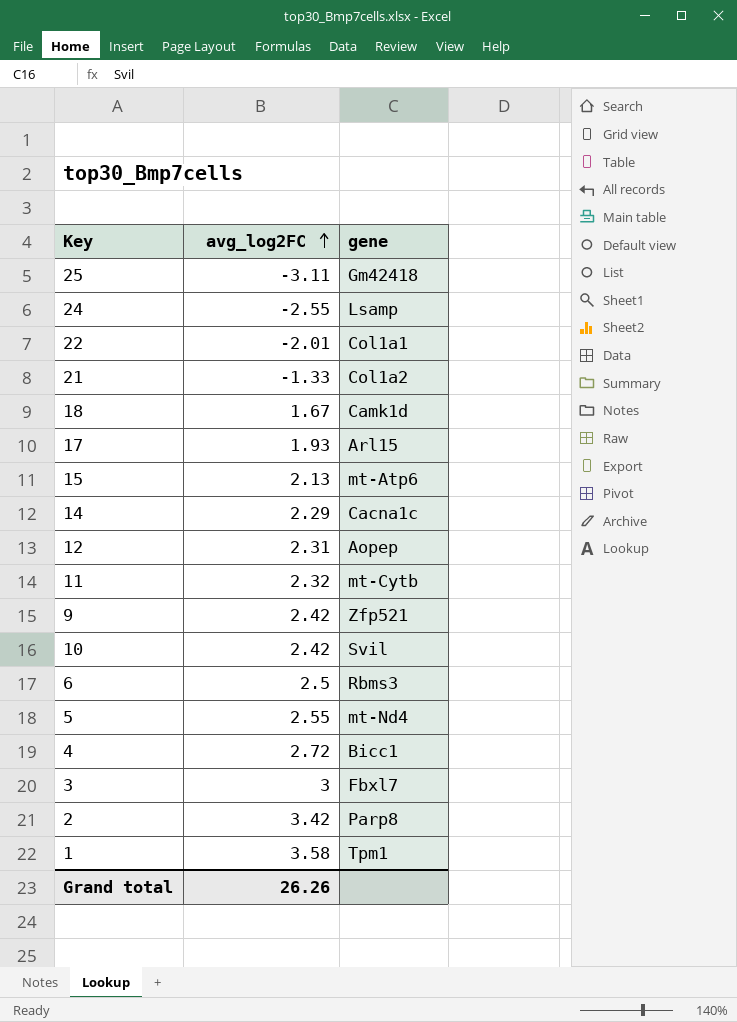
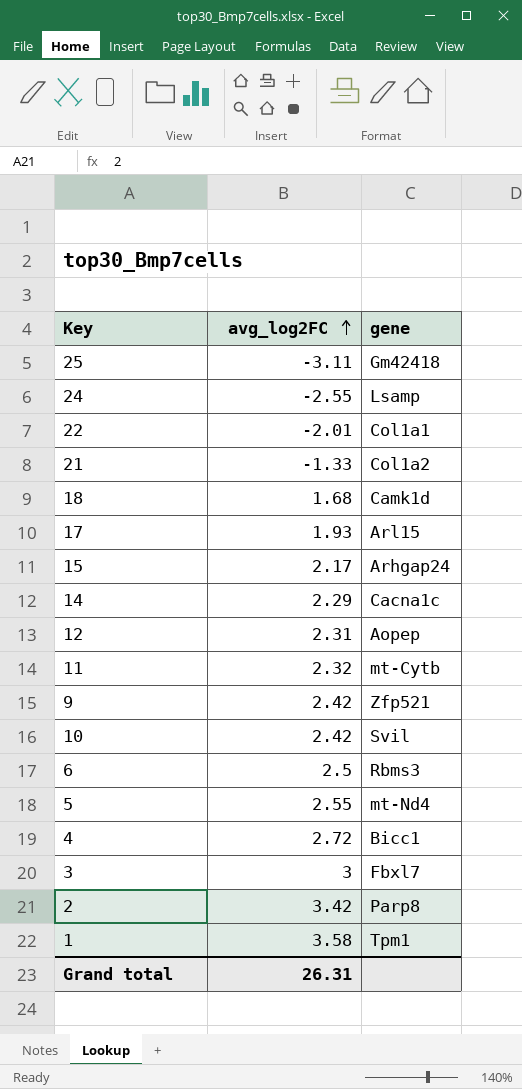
18 | avg_log2FC: 1.67 -> 1.68
15 | avg_log2FC: 2.13 -> 2.17
15 | gene: mt-Atp6 -> Arhgap24
Grand total | avg_log2FC: 26.26 -> 26.31

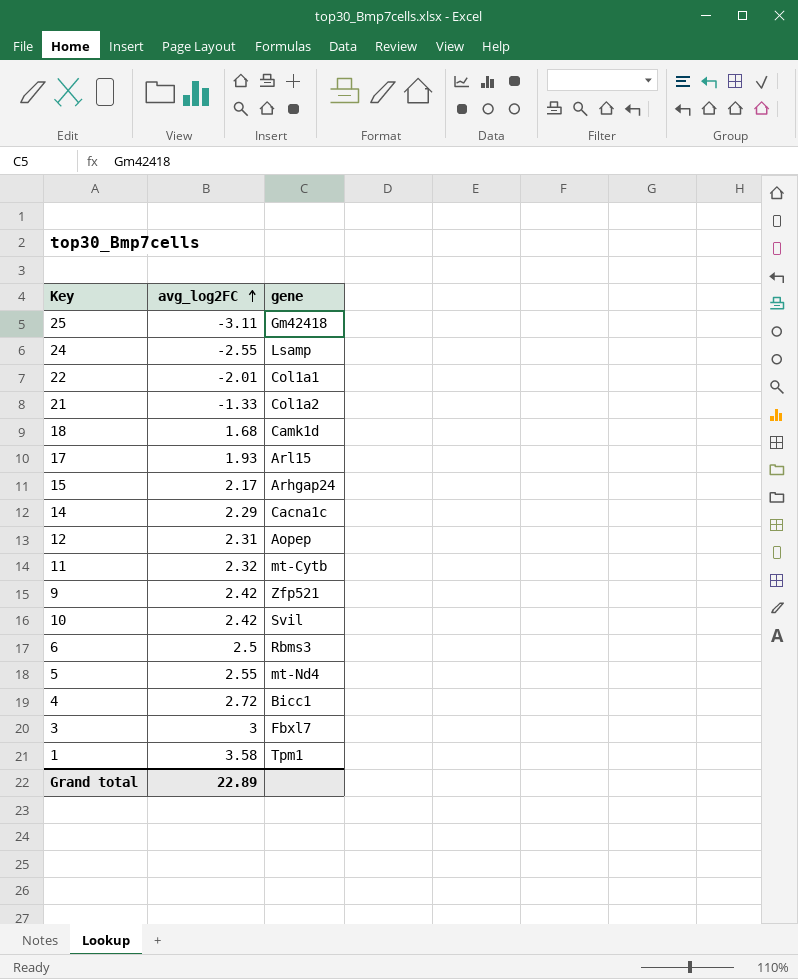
row 2: 3.42 | Parp8 -> none
Grand total | avg_log2FC: 26.31 -> 22.89

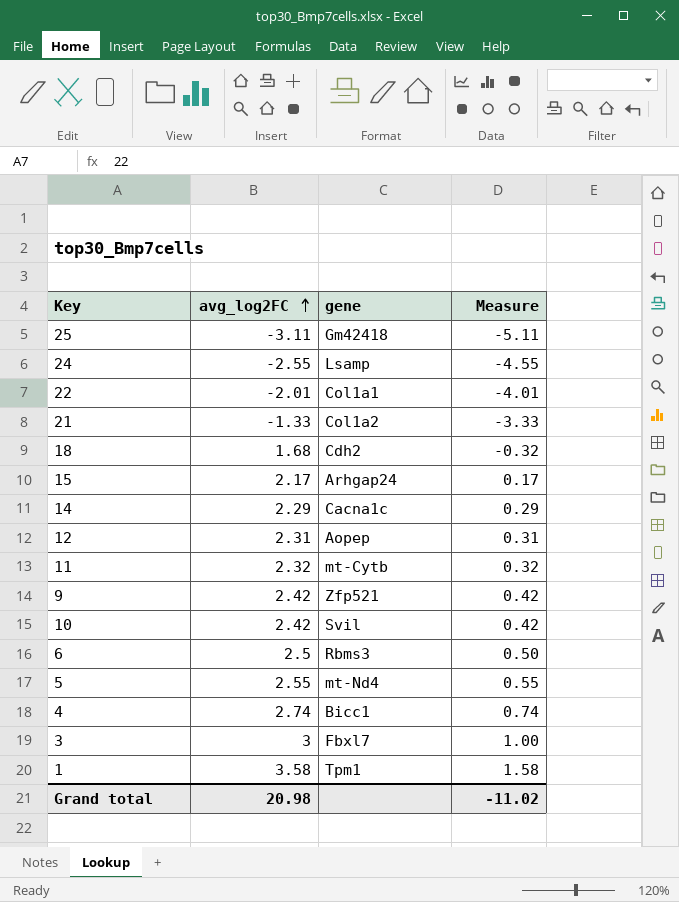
column Measure | formula: none -> [avg_log2FC] - 2
row 17: 1.93 | Arl15 -> none
18 | gene: Camk1d -> Cdh2
4 | avg_log2FC: 2.72 -> 2.74
Grand total | avg_log2FC: 22.89 -> 20.98

